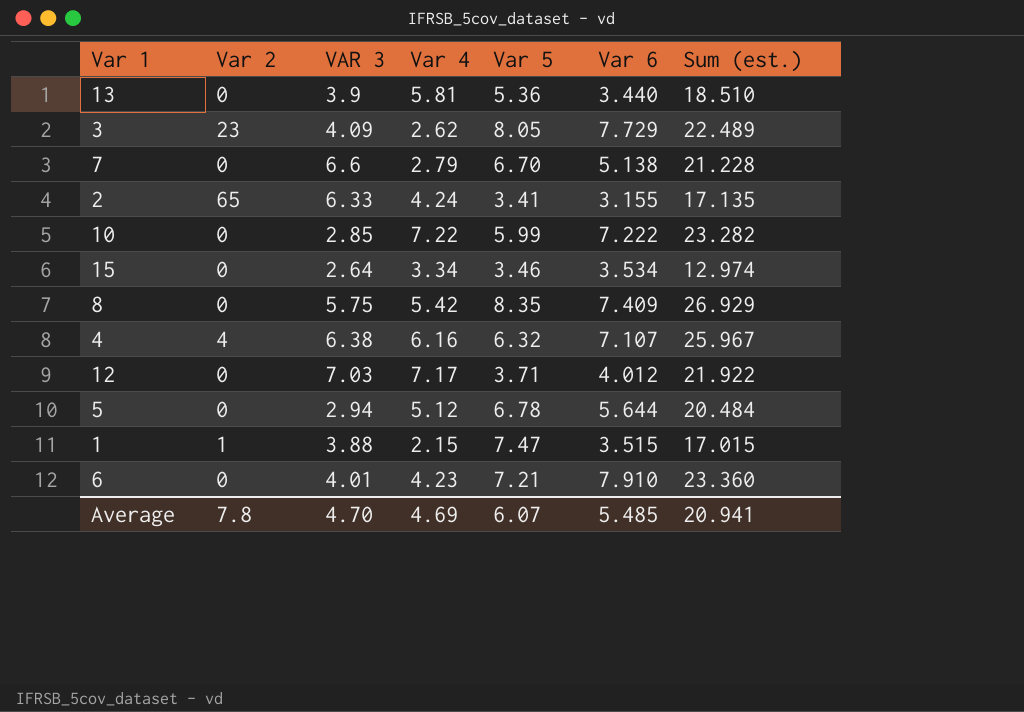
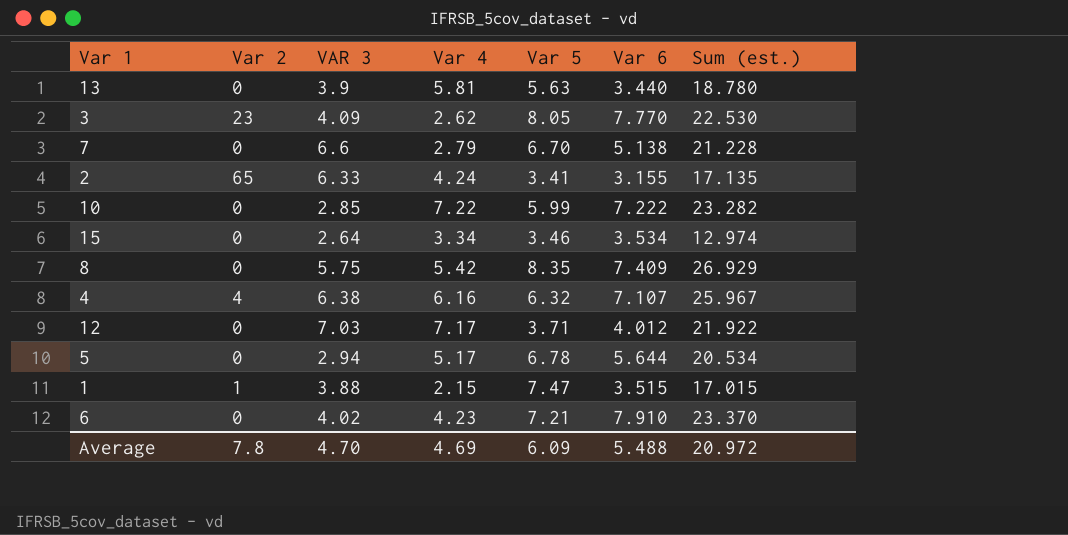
13 | Var 5: 5.36 -> 5.63
13 | Sum (est.): 18.510 -> 18.780
3 | Var 6: 7.729 -> 7.770
3 | Sum (est.): 22.489 -> 22.530
5 | Var 4: 5.12 -> 5.17
5 | Sum (est.): 20.484 -> 20.534
6 | VAR 3: 4.01 -> 4.02
6 | Sum (est.): 23.360 -> 23.370
Average | Var 5: 6.07 -> 6.09
Average | Var 6: 5.485 -> 5.488
Average | Sum (est.): 20.941 -> 20.972

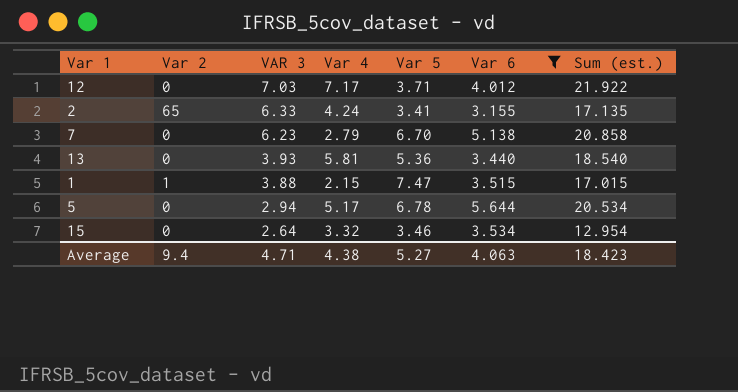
filter: none -> Var 6 <= 5.644
row order: none -> VAR 3 descending
7 | VAR 3: 6.6 -> 6.23
7 | Sum (est.): 21.228 -> 20.858
13 | VAR 3: 3.9 -> 3.93
13 | Var 5: 5.63 -> 5.36
13 | Sum (est.): 18.780 -> 18.540
15 | Var 4: 3.34 -> 3.32
15 | Sum (est.): 12.974 -> 12.954
Average | Var 2: 7.8 -> 9.4
Average | VAR 3: 4.70 -> 4.71
Average | Var 4: 4.69 -> 4.38
Average | Var 5: 6.09 -> 5.27
Average | Var 6: 5.488 -> 4.063
Average | Sum (est.): 20.972 -> 18.423

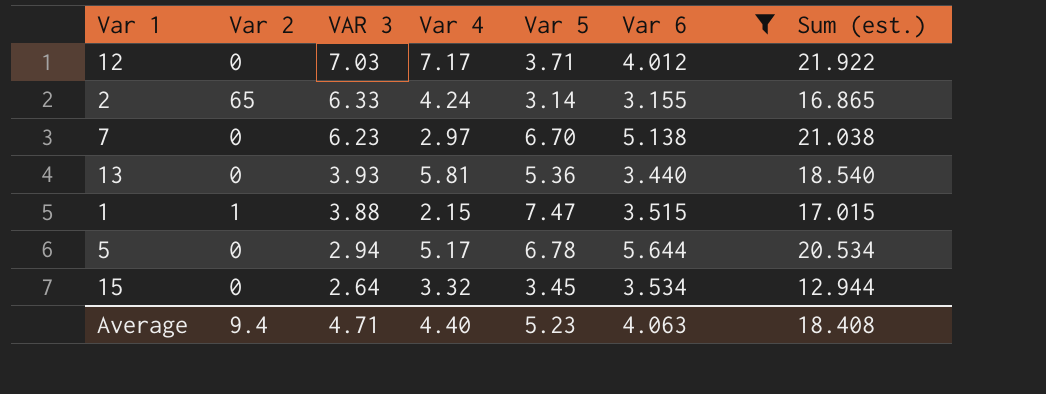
2 | Var 5: 3.41 -> 3.14
2 | Sum (est.): 17.135 -> 16.865
7 | Var 4: 2.79 -> 2.97
7 | Sum (est.): 20.858 -> 21.038
15 | Var 5: 3.46 -> 3.45
15 | Sum (est.): 12.954 -> 12.944
Average | Var 4: 4.38 -> 4.40
Average | Var 5: 5.27 -> 5.23
Average | Sum (est.): 18.423 -> 18.408

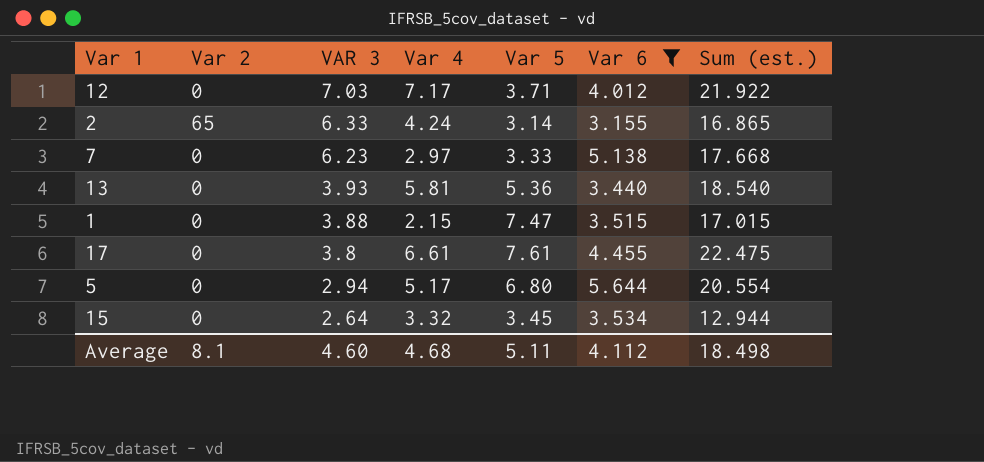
7 | Var 5: 6.70 -> 3.33
7 | Sum (est.): 21.038 -> 17.668
1 | Var 2: 1 -> 0
row 17: none -> 0 | 3.8 | 6.61 | 7.61 | 4.455 | 22.475
5 | Var 5: 6.78 -> 6.80
5 | Sum (est.): 20.534 -> 20.554
Average | Var 2: 9.4 -> 8.1
Average | VAR 3: 4.71 -> 4.60
Average | Var 4: 4.40 -> 4.68
Average | Var 5: 5.23 -> 5.11
Average | Var 6: 4.063 -> 4.112
Average | Sum (est.): 18.408 -> 18.498

